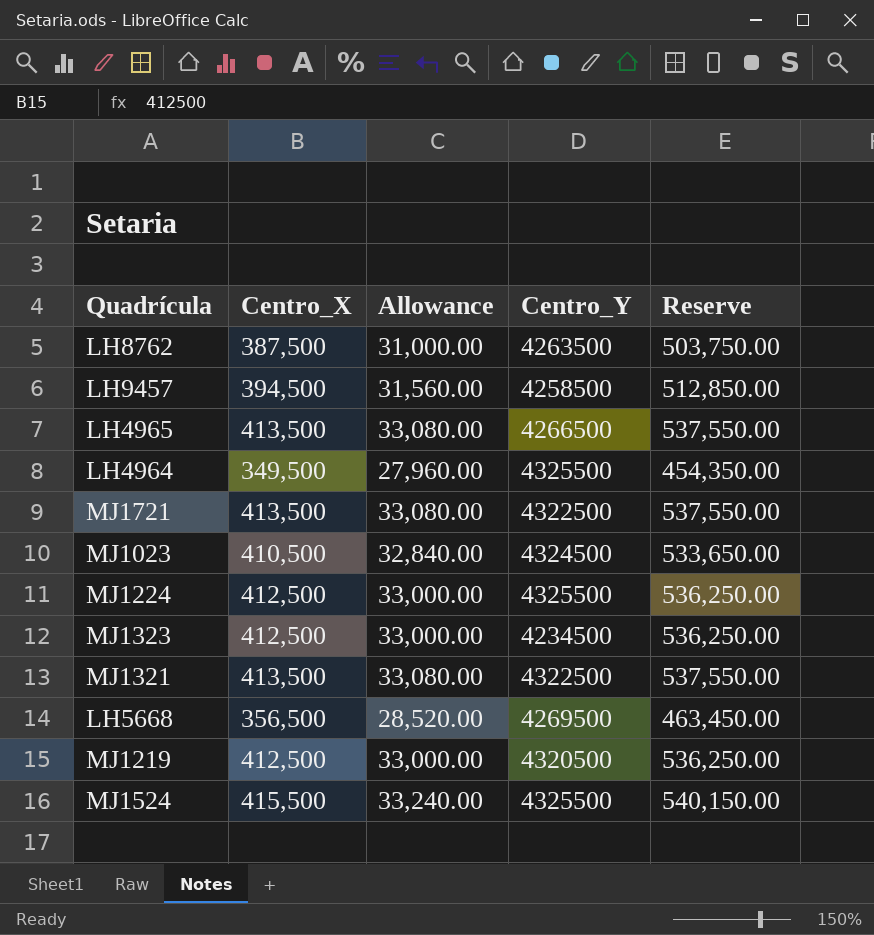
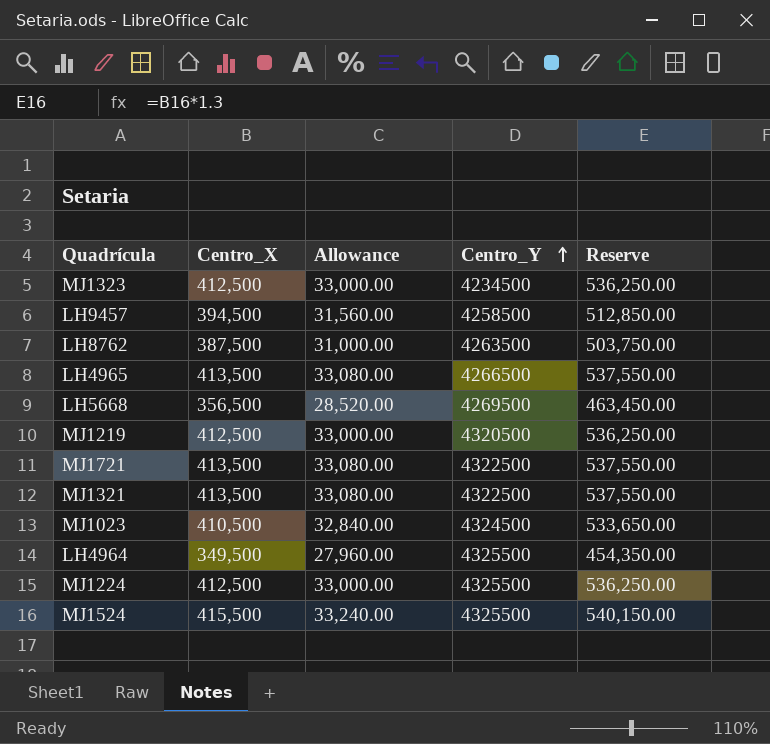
row order: none -> Centro_Y ascending

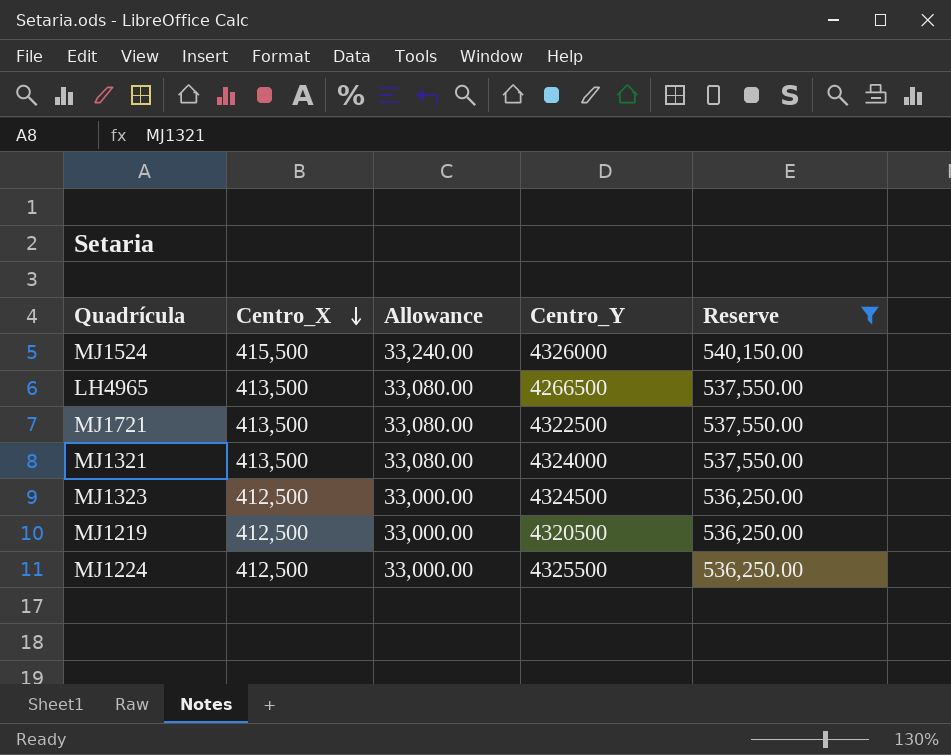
filter: none -> Reserve >= 536,250.00
row order: Centro_Y ascending -> Centro_X descending
MJ1524 | Centro_Y: 4325500 -> 4326000
MJ1321 | Centro_Y: 4322500 -> 4324000
MJ1323 | Centro_Y: 4234500 -> 4324500

